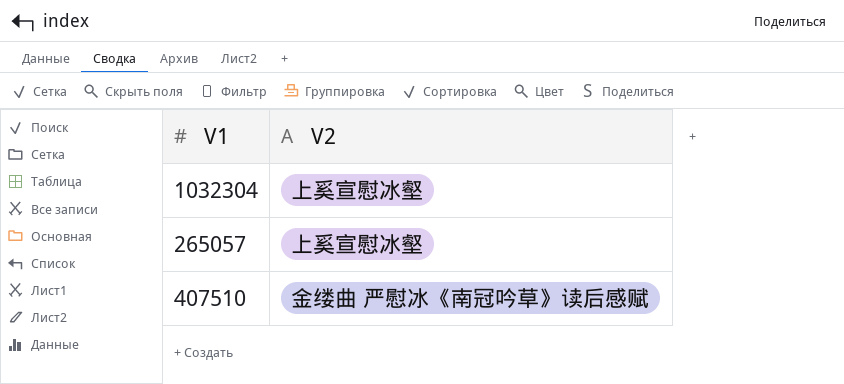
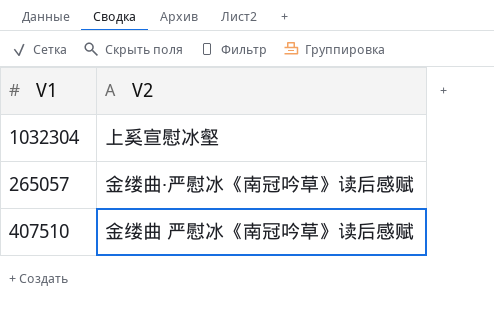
265057 | V2: 上奚宣慰冰壑 -> 金缕曲·严慰冰《南冠吟草》读后感赋

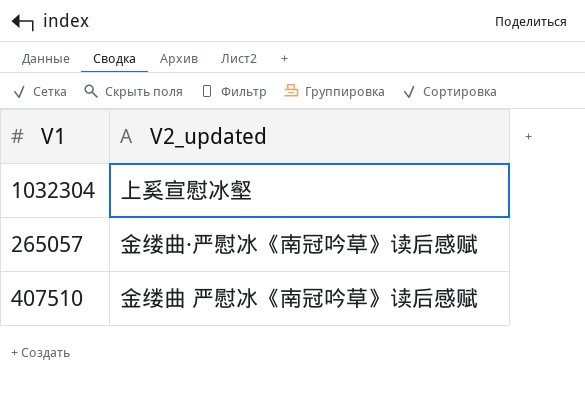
column name: V2 -> V2_updated

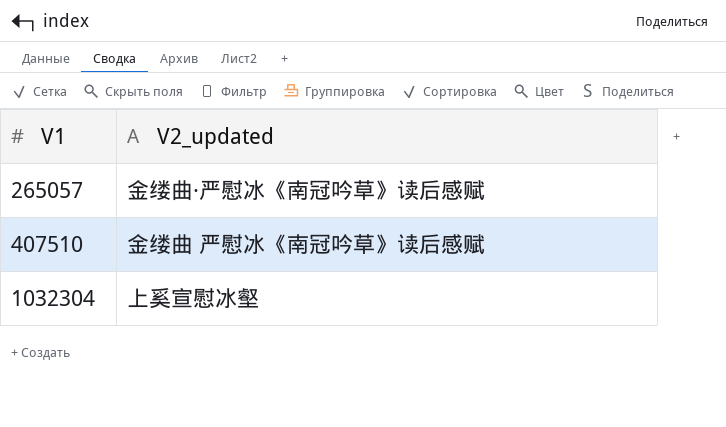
row order: none -> V1 ascending

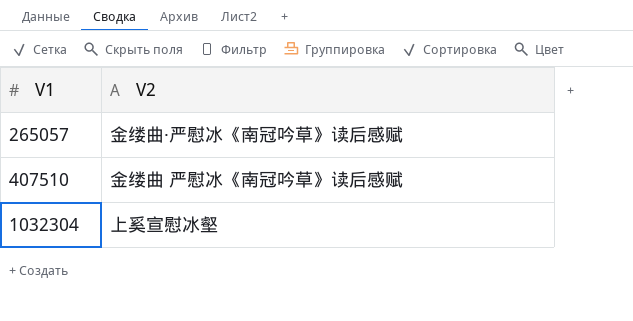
column name: V2_updated -> V2

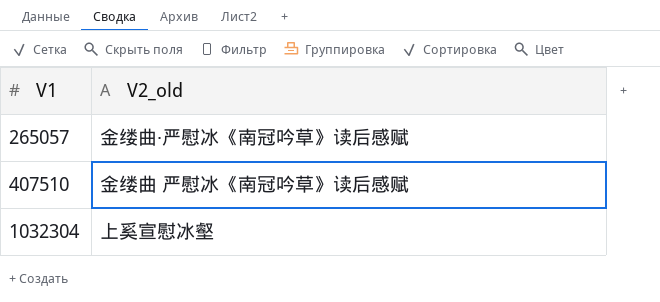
column name: V2 -> V2_old

